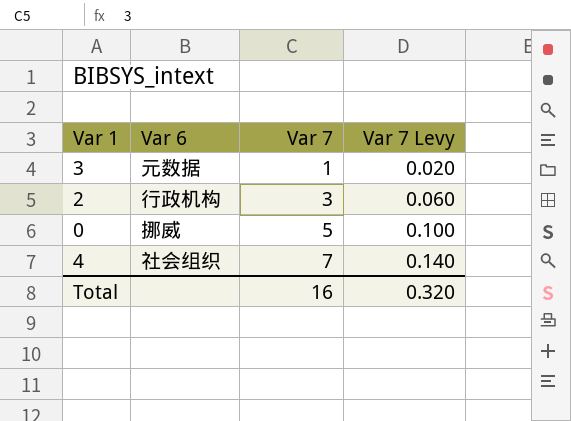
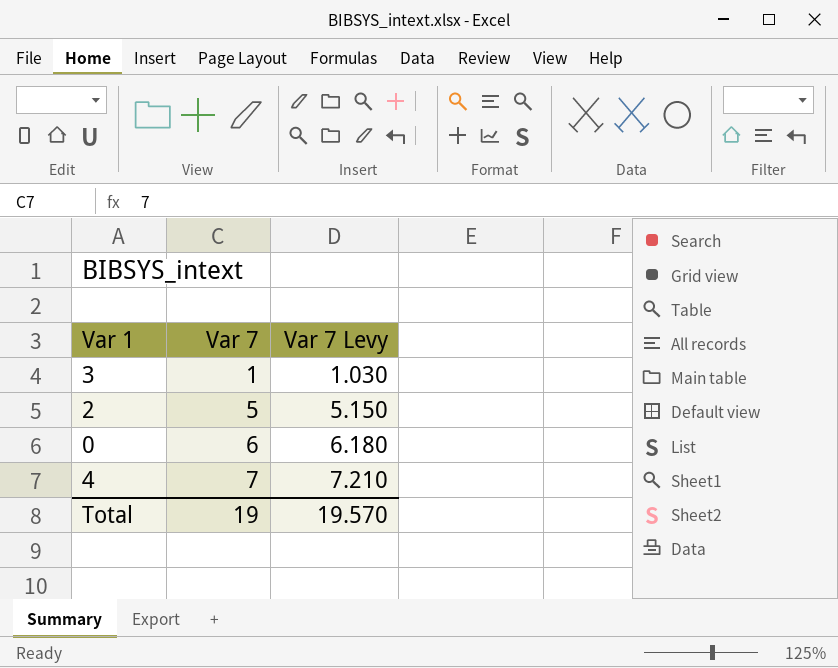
column Var 6 | position: 2 -> none
column Var 7 Levy | formula: [Var 7] * 0.02 -> [Var 7] * 1.03
2 | Var 7: 3 -> 5
0 | Var 7: 5 -> 6
Total | Var 7: 16 -> 19
Total | Var 7 Levy: 0.320 -> 19.570

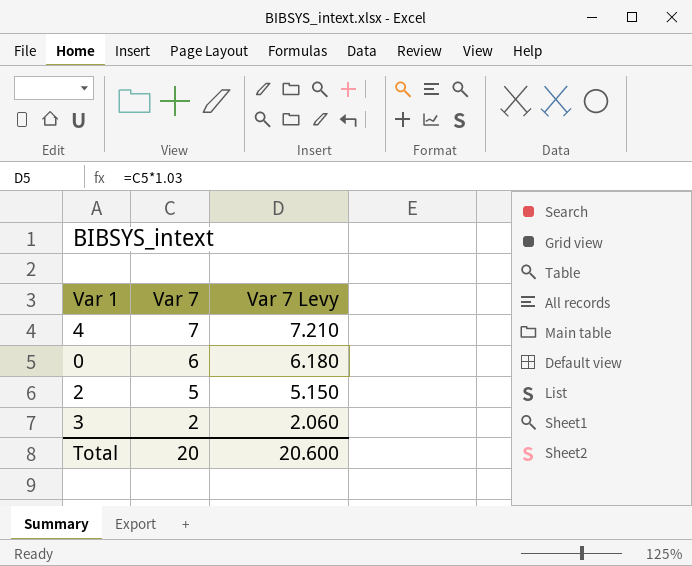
row order: Var 7 ascending -> Var 7 descending
3 | Var 7: 1 -> 2
3 | Var 7 Levy: 1.030 -> 2.060
Total | Var 7: 19 -> 20
Total | Var 7 Levy: 19.570 -> 20.600

